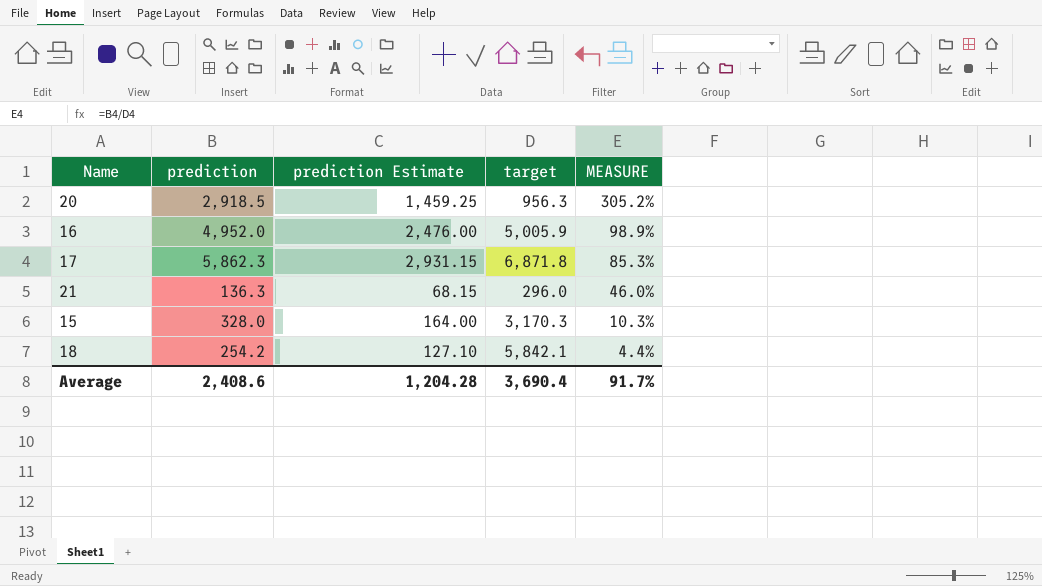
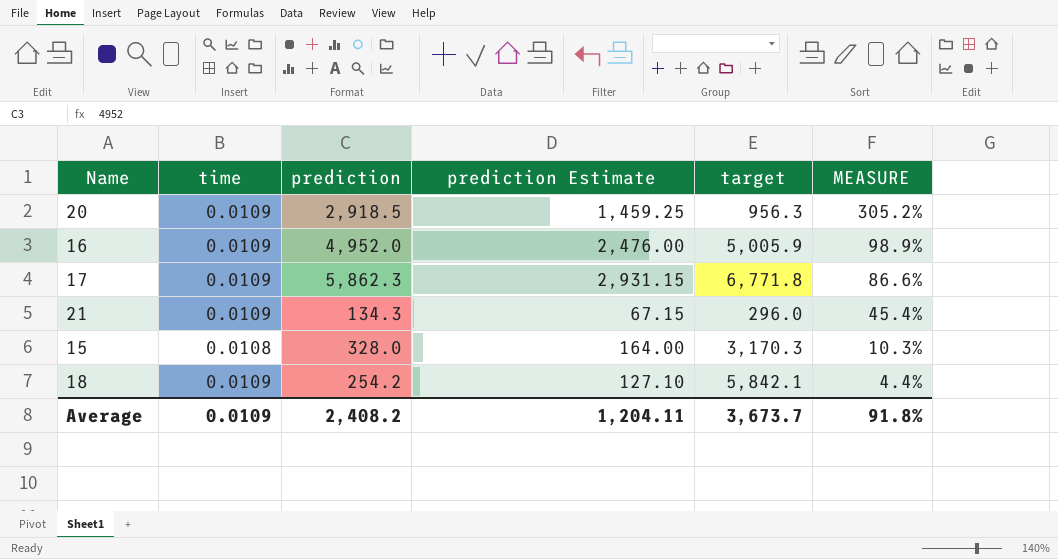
column time | position: none -> 2
17 | target: 6,871.8 -> 6,771.8
17 | MEASURE: 85.3% -> 86.6%
21 | prediction: 136.3 -> 134.3
21 | prediction Estimate: 68.15 -> 67.15
21 | MEASURE: 46.0% -> 45.4%
Average | prediction: 2,408.6 -> 2,408.2
Average | prediction Estimate: 1,204.28 -> 1,204.11
Average | target: 3,690.4 -> 3,673.7
Average | MEASURE: 91.7% -> 91.8%

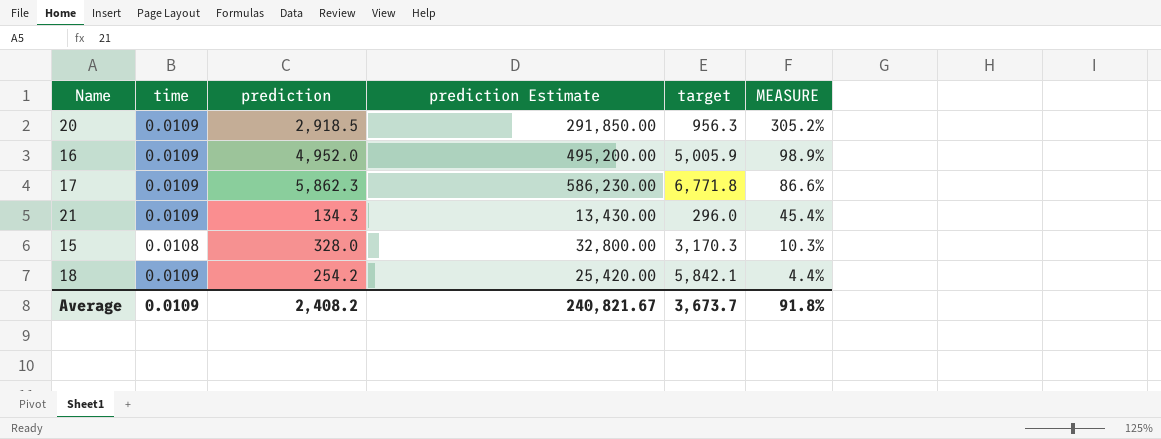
column prediction Estimate | formula: [prediction] * 0.5 -> [prediction] * 100
Average | prediction Estimate: 1,204.11 -> 240,821.67

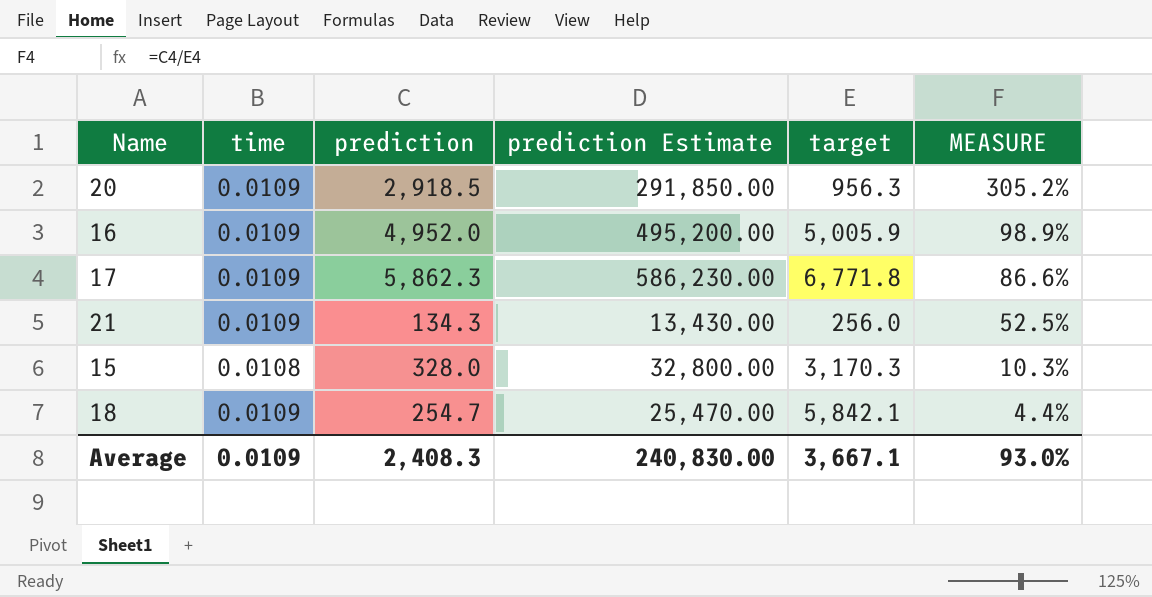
21 | target: 296.0 -> 256.0
21 | MEASURE: 45.4% -> 52.5%
18 | prediction: 254.2 -> 254.7
18 | prediction Estimate: 25,420.00 -> 25,470.00
Average | prediction: 2,408.2 -> 2,408.3
Average | prediction Estimate: 240,821.67 -> 240,830.00
Average | target: 3,673.7 -> 3,667.1
Average | MEASURE: 91.8% -> 93.0%

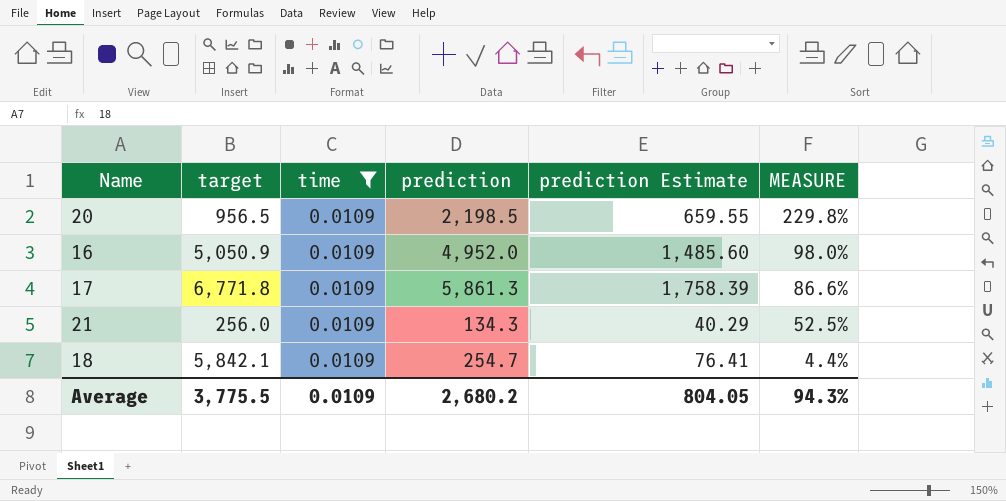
filter: none -> time = 0.0109
column target | position: 5 -> 2
column prediction Estimate | formula: [prediction] * 100 -> [prediction] * 0.3
20 | target: 956.3 -> 956.5
20 | prediction: 2,918.5 -> 2,198.5
20 | MEASURE: 305.2% -> 229.8%
16 | target: 5,005.9 -> 5,050.9
16 | MEASURE: 98.9% -> 98.0%
17 | prediction: 5,862.3 -> 5,861.3
Average | target: 3,667.1 -> 3,775.5
Average | prediction: 2,408.3 -> 2,680.2
Average | prediction Estimate: 240,830.00 -> 804.05
Average | MEASURE: 93.0% -> 94.3%

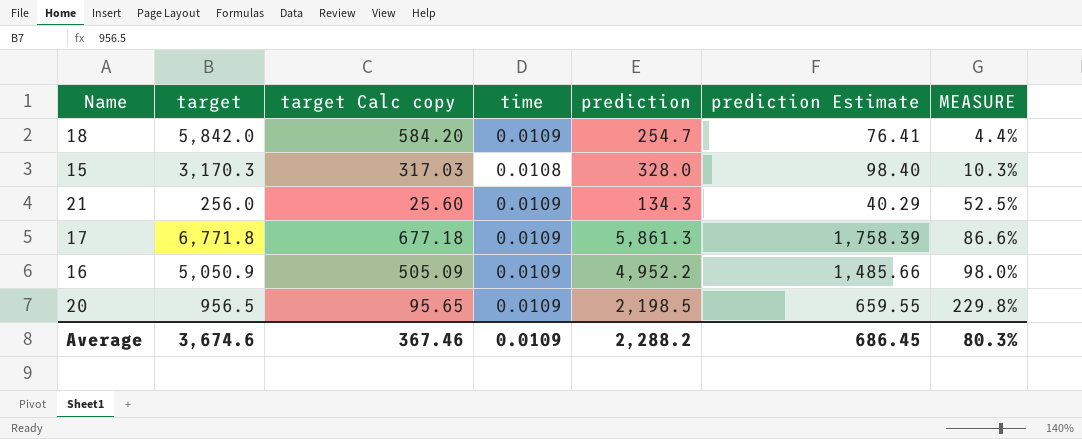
filter: time = 0.0109 -> none
row order: MEASURE descending -> MEASURE ascending
column target Calc copy | formula: none -> [target] * 0.1
18 | target: 5,842.1 -> 5,842.0
16 | prediction: 4,952.0 -> 4,952.2
16 | prediction Estimate: 1,485.60 -> 1,485.66
Average | target: 3,775.5 -> 3,674.6
Average | prediction: 2,680.2 -> 2,288.2
Average | prediction Estimate: 804.05 -> 686.45
Average | MEASURE: 94.3% -> 80.3%

